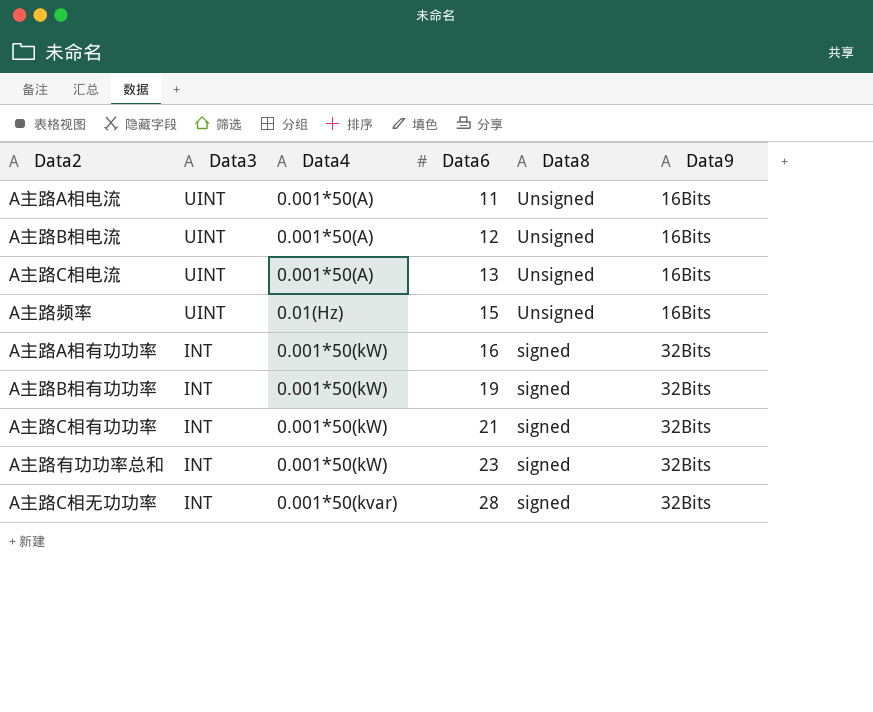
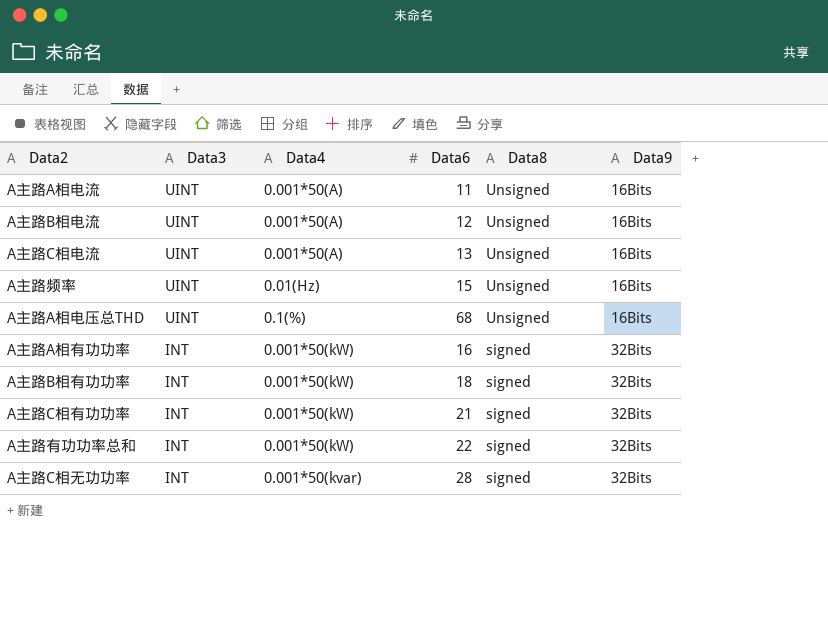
row A主路A相电压总THD: none -> UINT | 0.1(%) | 68 | Unsigned | 16Bits
A主路B相有功功率 | Data6: 19 -> 18
A主路有功功率总和 | Data6: 23 -> 22

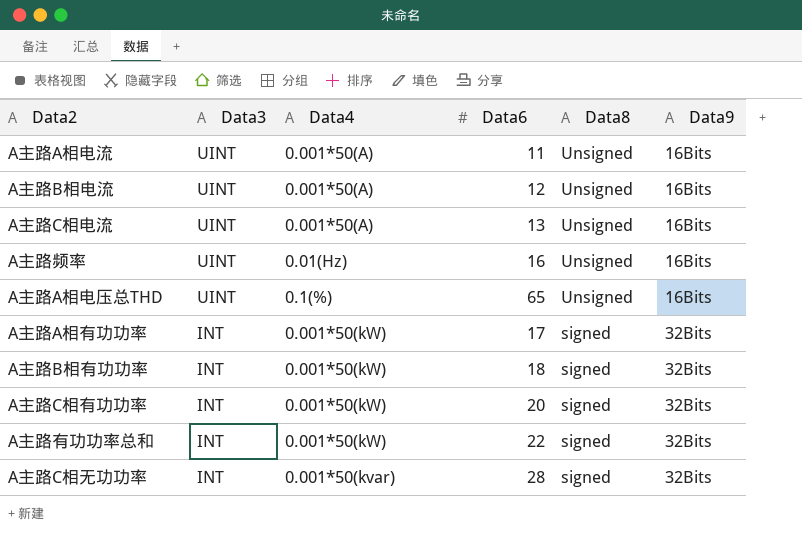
A主路频率 | Data6: 15 -> 16
A主路A相电压总THD | Data6: 68 -> 65
A主路A相有功功率 | Data6: 16 -> 17
A主路C相有功功率 | Data6: 21 -> 20

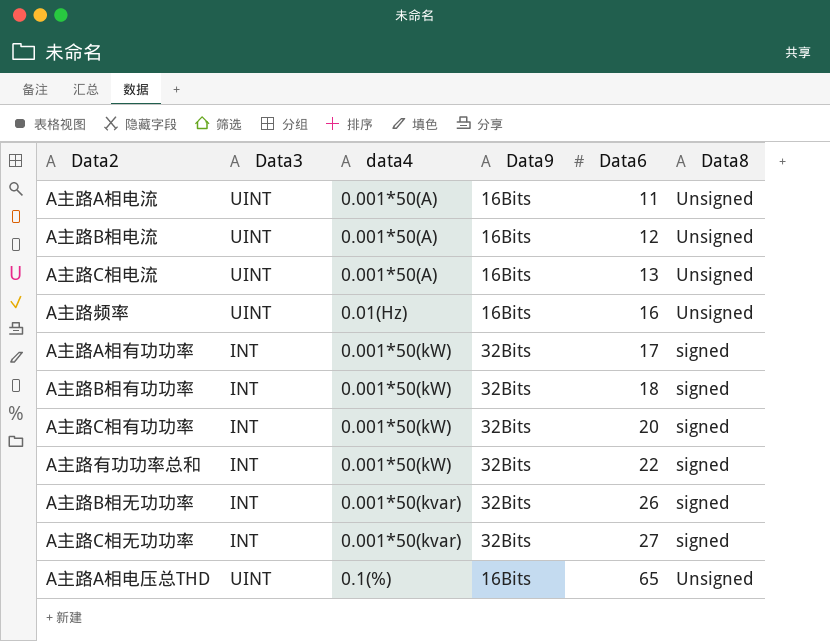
row order: Data3 descending -> Data6 ascending
column name: Data4 -> data4
column Data9 | position: 6 -> 4
row A主路B相无功功率: none -> INT | 0.001*50(kvar) | 32Bits | 26 | signed
A主路C相无功功率 | Data6: 28 -> 27

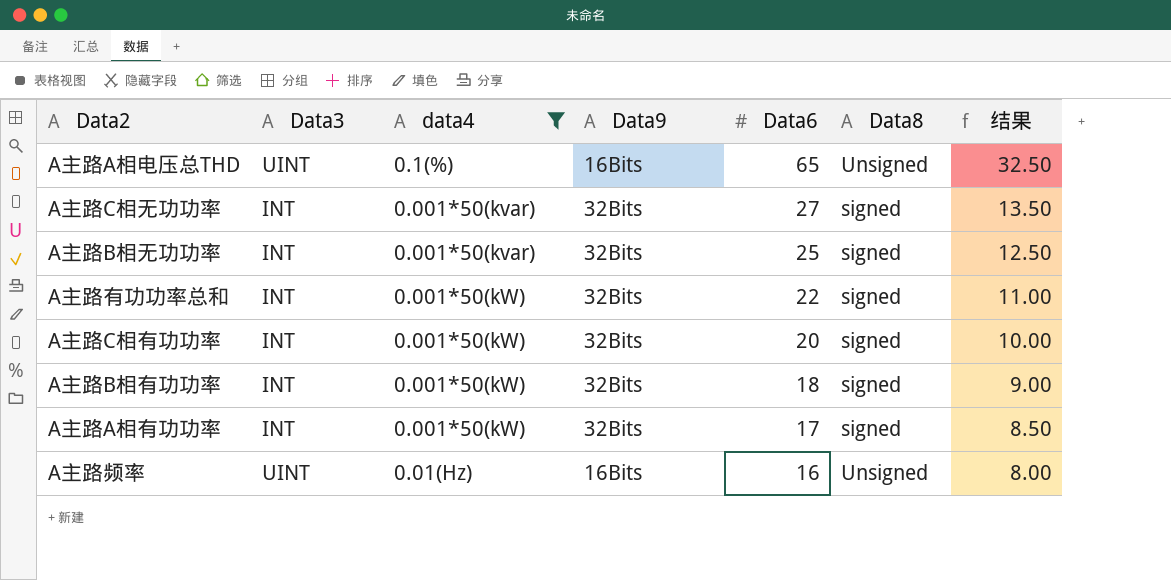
filter: none -> data4 != 0.001*50(A)
row order: Data6 ascending -> Data6 descending
column 结果 | formula: none -> [Data6] * 0.5
A主路B相无功功率 | Data6: 26 -> 25

